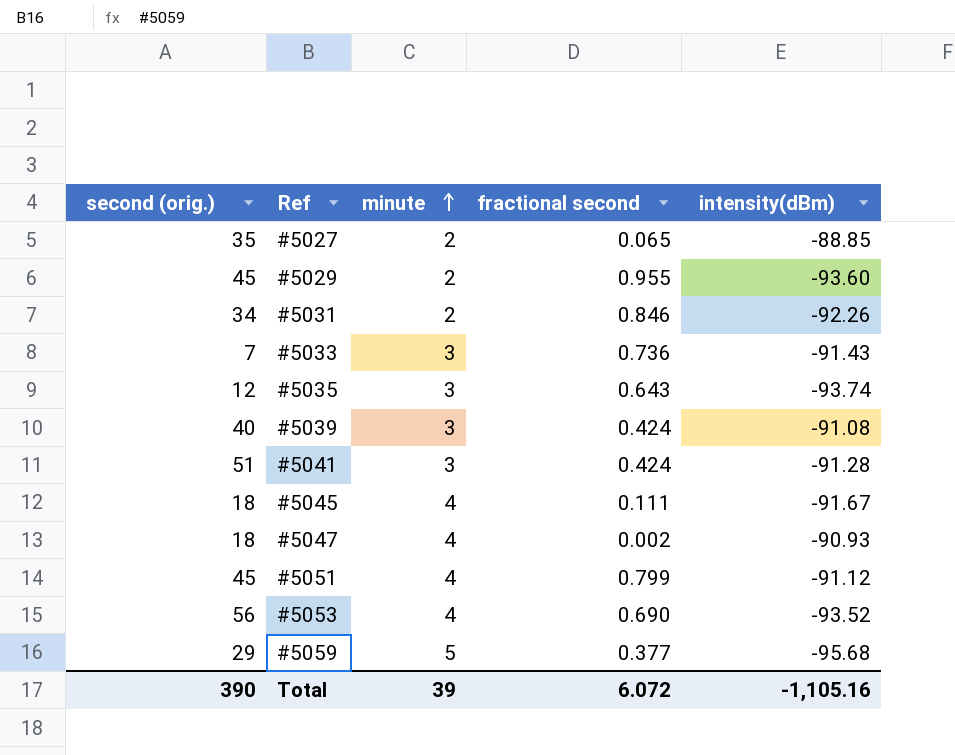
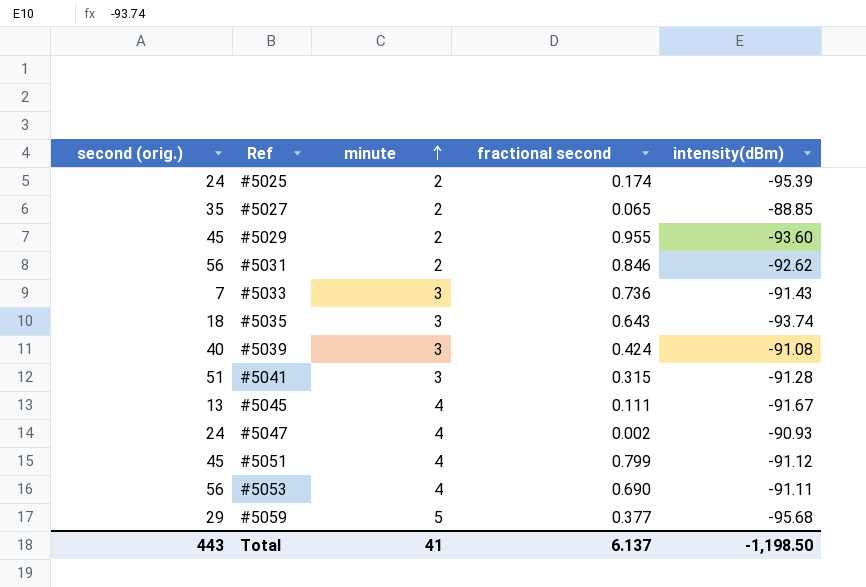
row #5025: none -> 24 | 2 | 0.174 | -95.39
#5031 | second (orig.): 34 -> 56
#5031 | intensity(dBm): -92.26 -> -92.62
#5035 | second (orig.): 12 -> 18
#5041 | fractional second: 0.424 -> 0.315
#5045 | second (orig.): 18 -> 13
#5047 | second (orig.): 18 -> 24
#5053 | intensity(dBm): -93.52 -> -91.11
Total | second (orig.): 390 -> 443
Total | minute: 39 -> 41
Total | fractional second: 6.072 -> 6.137
Total | intensity(dBm): -1,105.16 -> -1,198.50

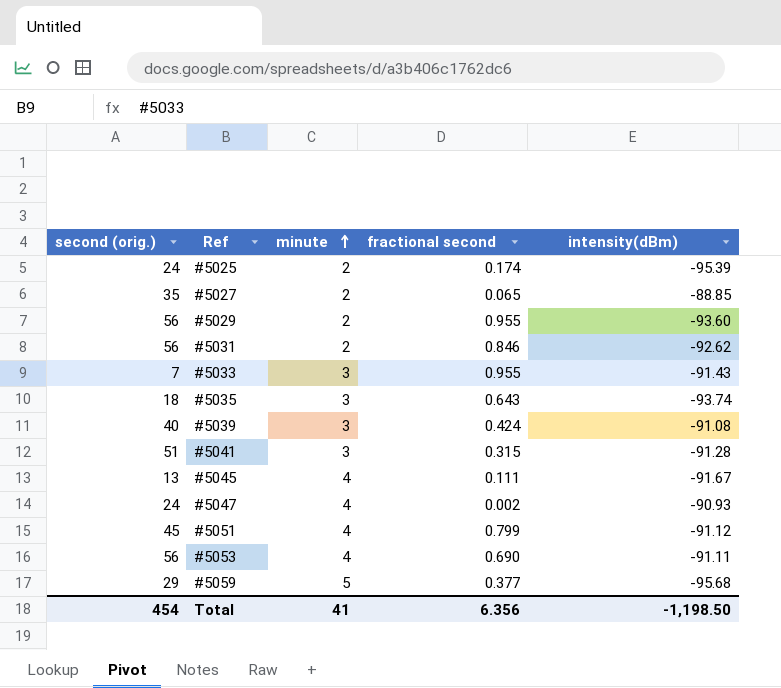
#5029 | second (orig.): 45 -> 56
#5033 | fractional second: 0.736 -> 0.955
Total | second (orig.): 443 -> 454
Total | fractional second: 6.137 -> 6.356

